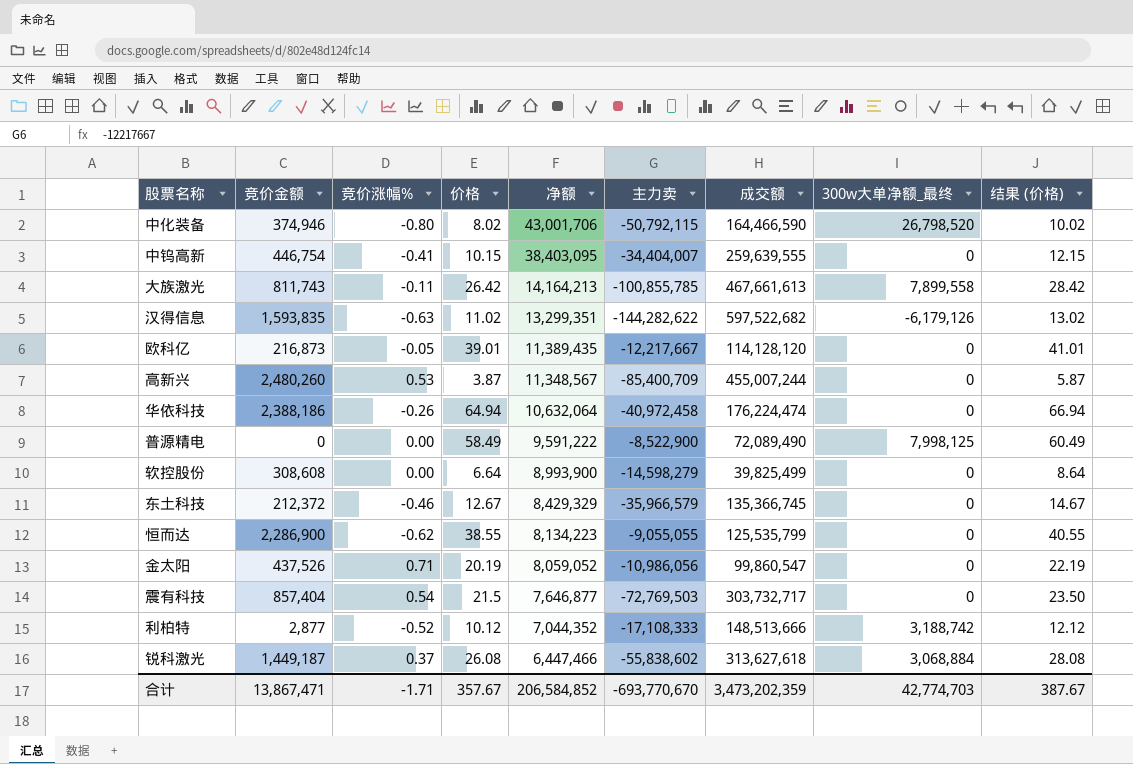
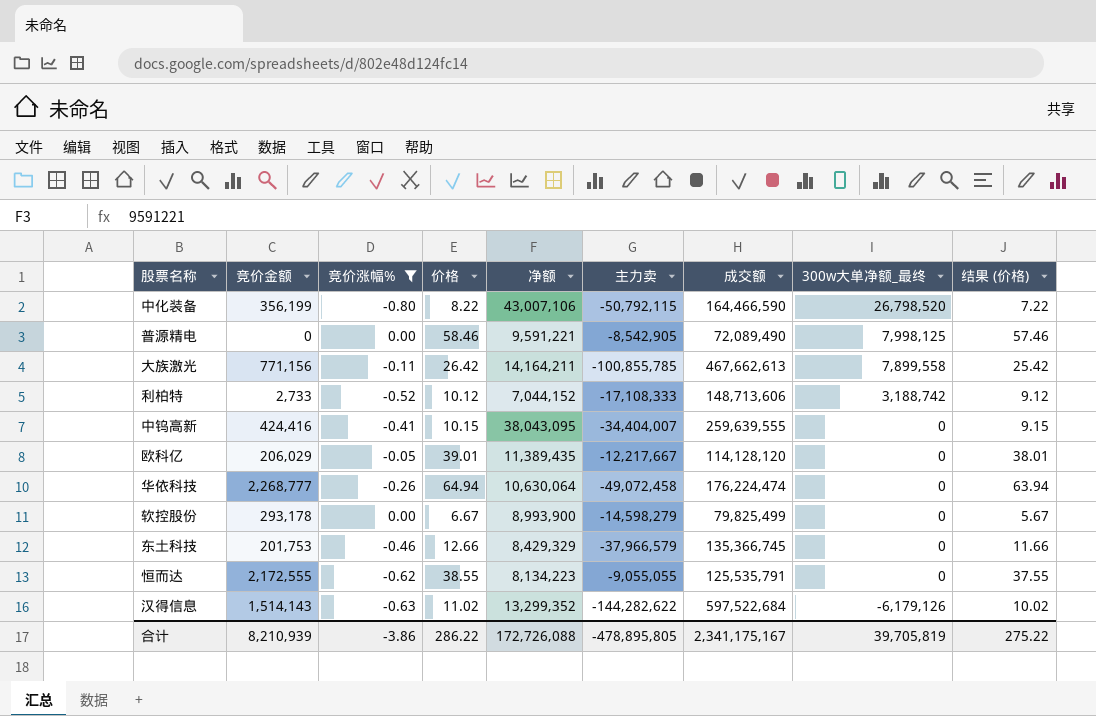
filter: none -> 竞价涨幅% <= 0.00
row order: 净额 descending -> 300w大单净额_最终 descending
column 结果 (价格) | formula: [价格] + 2 -> [价格] - 1
中化装备 | 竞价金额: 374,946 -> 356,199
中化装备 | 价格: 8.02 -> 8.22
中化装备 | 净额: 43,001,706 -> 43,007,106
普源精电 | 价格: 58.49 -> 58.46
普源精电 | 净额: 9,591,222 -> 9,591,221
普源精电 | 主力卖: -8,522,900 -> -8,542,905
大族激光 | 竞价金额: 811,743 -> 771,156
大族激光 | 净额: 14,164,213 -> 14,164,211
大族激光 | 成交额: 467,661,613 -> 467,662,613
利柏特 | 竞价金额: 2,877 -> 2,733
利柏特 | 净额: 7,044,352 -> 7,044,152
利柏特 | 成交额: 148,513,666 -> 148,713,606
中钨高新 | 竞价金额: 446,754 -> 424,416
中钨高新 | 净额: 38,403,095 -> 38,043,095
欧科亿 | 竞价金额: 216,873 -> 206,029
华依科技 | 竞价金额: 2,388,186 -> 2,268,777
华依科技 | 净额: 10,632,064 -> 10,630,064
华依科技 | 主力卖: -40,972,458 -> -49,072,458
软控股份 | 竞价金额: 308,608 -> 293,178
软控股份 | 价格: 6.64 -> 6.67
软控股份 | 成交额: 39,825,499 -> 79,825,499
东土科技 | 竞价金额: 212,372 -> 201,753
东土科技 | 价格: 12.67 -> 12.66
东土科技 | 主力卖: -35,966,579 -> -37,966,579
恒而达 | 竞价金额: 2,286,900 -> 2,172,555
恒而达 | 成交额: 125,535,799 -> 125,535,791
汉得信息 | 竞价金额: 1,593,835 -> 1,514,143
汉得信息 | 净额: 13,299,351 -> 13,299,352
汉得信息 | 成交额: 597,522,682 -> 597,522,684
合计 | 竞价金额: 13,867,471 -> 8,210,939
合计 | 竞价涨幅%: -1.71 -> -3.86
合计 | 价格: 357.67 -> 286.22
合计 | 净额: 206,584,852 -> 172,726,088
合计 | 主力卖: -693,770,670 -> -478,895,805
合计 | 成交额: 3,473,202,359 -> 2,341,175,167
合计 | 300w大单净额_最终: 42,774,703 -> 39,705,819
合计 | 结果 (价格): 387.67 -> 275.22

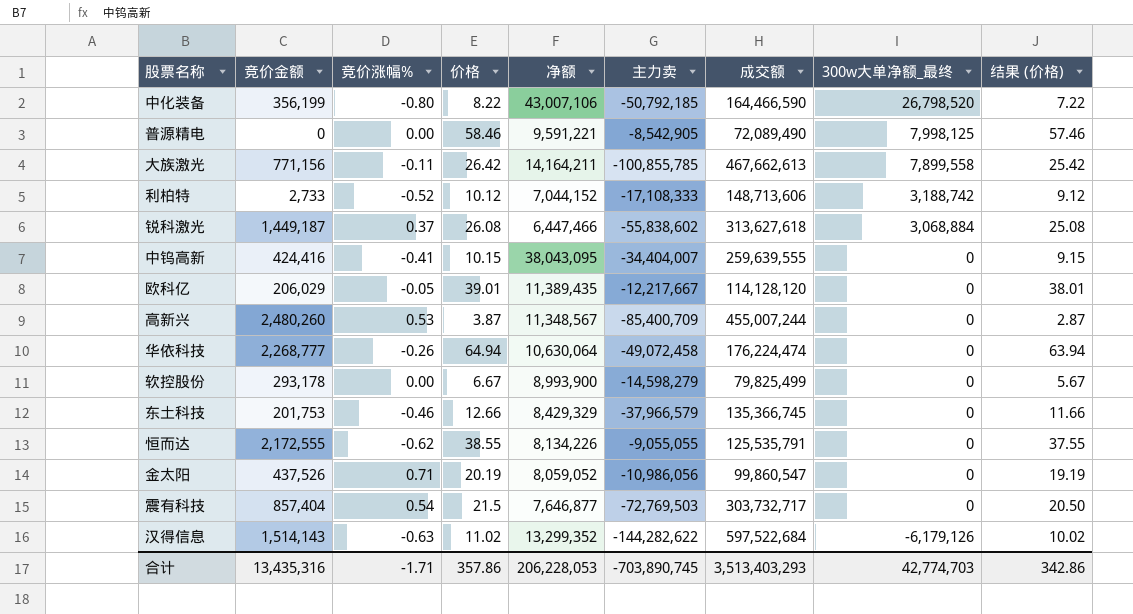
filter: 竞价涨幅% <= 0.00 -> none
中化装备 | 主力卖: -50,792,115 -> -50,792,185
恒而达 | 净额: 8,134,223 -> 8,134,226
合计 | 竞价金额: 8,210,939 -> 13,435,316
合计 | 竞价涨幅%: -3.86 -> -1.71
合计 | 价格: 286.22 -> 357.86
合计 | 净额: 172,726,088 -> 206,228,053
合计 | 主力卖: -478,895,805 -> -703,890,745
合计 | 成交额: 2,341,175,167 -> 3,513,403,293
合计 | 300w大单净额_最终: 39,705,819 -> 42,774,703
合计 | 结果 (价格): 275.22 -> 342.86

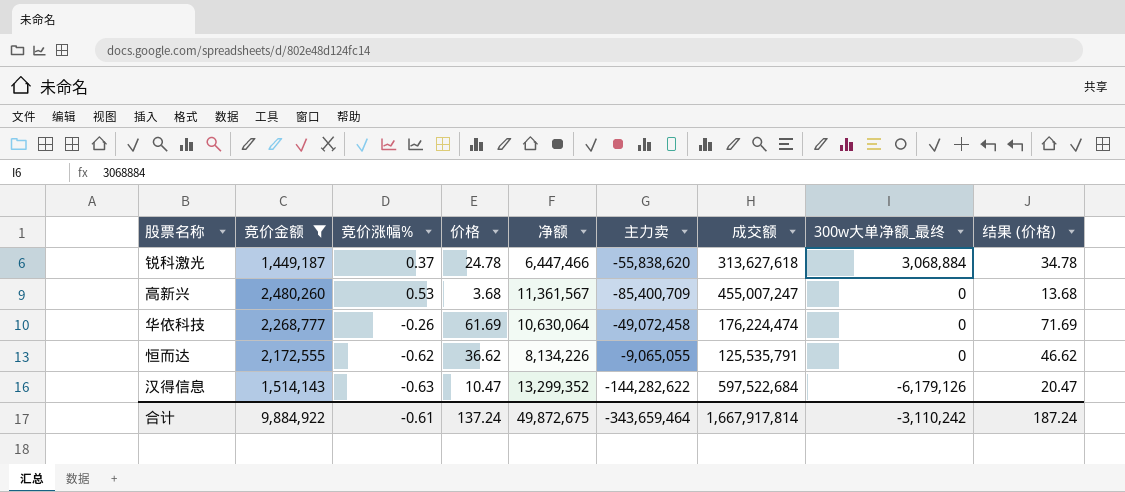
filter: none -> 竞价金额 >= 1,449,187
column 结果 (价格) | formula: [价格] - 1 -> [价格] + 10
锐科激光 | 价格: 26.08 -> 24.78
锐科激光 | 主力卖: -55,838,602 -> -55,838,620
高新兴 | 价格: 3.87 -> 3.68
高新兴 | 净额: 11,348,567 -> 11,361,567
高新兴 | 成交额: 455,007,244 -> 455,007,247
华依科技 | 价格: 64.94 -> 61.69
恒而达 | 价格: 38.55 -> 36.62
恒而达 | 主力卖: -9,055,055 -> -9,065,055
汉得信息 | 价格: 11.02 -> 10.47
合计 | 竞价金额: 13,435,316 -> 9,884,922
合计 | 竞价涨幅%: -1.71 -> -0.61
合计 | 价格: 357.86 -> 137.24
合计 | 净额: 206,228,053 -> 49,872,675
合计 | 主力卖: -703,890,745 -> -343,659,464
合计 | 成交额: 3,513,403,293 -> 1,667,917,814
合计 | 300w大单净额_最终: 42,774,703 -> -3,110,242
合计 | 结果 (价格): 342.86 -> 187.24

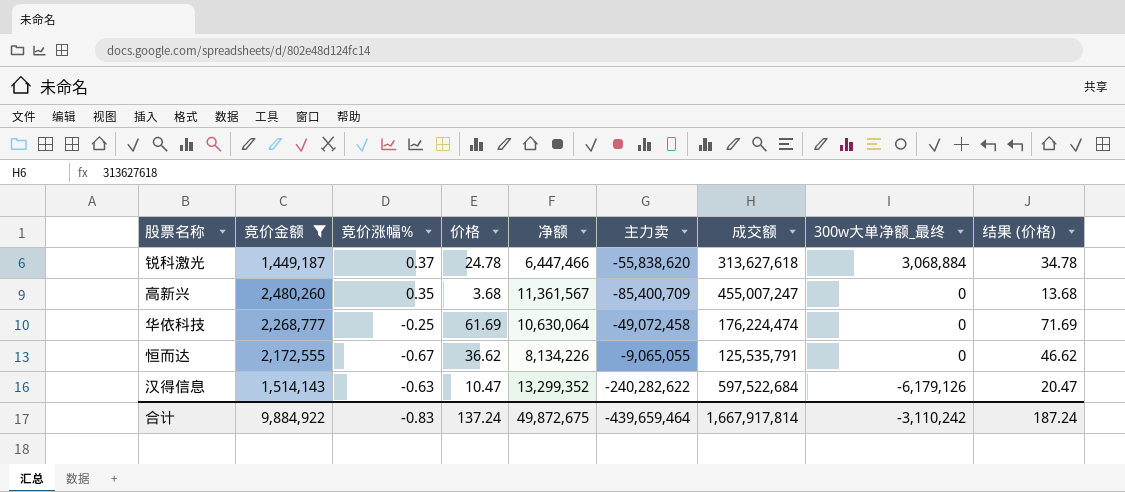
高新兴 | 竞价涨幅%: 0.53 -> 0.35
华依科技 | 竞价涨幅%: -0.26 -> -0.25
恒而达 | 竞价涨幅%: -0.62 -> -0.67
汉得信息 | 主力卖: -144,282,622 -> -240,282,622
合计 | 竞价涨幅%: -0.61 -> -0.83
合计 | 主力卖: -343,659,464 -> -439,659,464

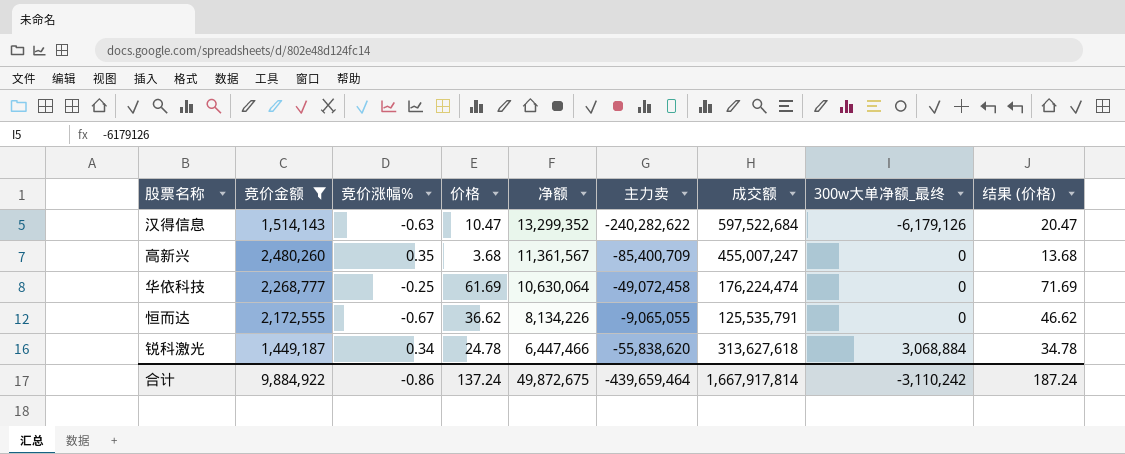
row order: 300w大单净额_最终 descending -> 净额 descending
锐科激光 | 竞价涨幅%: 0.37 -> 0.34
合计 | 竞价涨幅%: -0.83 -> -0.86

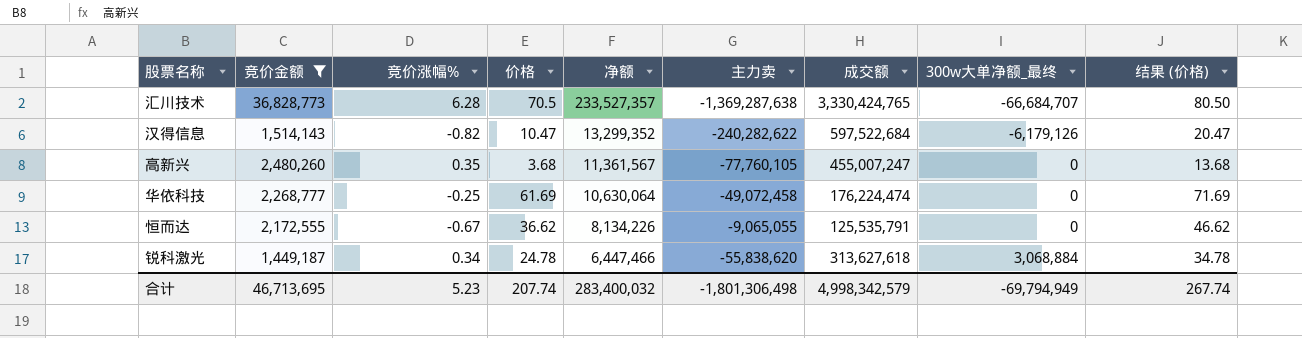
row 汇川技术: none -> 36,828,773 | 6.28 | 70.5 | 233,527,357 | -1,369,287,638 | 3,330,424,765 | -66,684,707 | 80.50
汉得信息 | 竞价涨幅%: -0.63 -> -0.82
高新兴 | 主力卖: -85,400,709 -> -77,760,105
合计 | 竞价金额: 9,884,922 -> 46,713,695
合计 | 竞价涨幅%: -0.86 -> 5.23
合计 | 价格: 137.24 -> 207.74
合计 | 净额: 49,872,675 -> 283,400,032
合计 | 主力卖: -439,659,464 -> -1,801,306,498
合计 | 成交额: 1,667,917,814 -> 4,998,342,579
合计 | 300w大单净额_最终: -3,110,242 -> -69,794,949
合计 | 结果 (价格): 187.24 -> 267.74

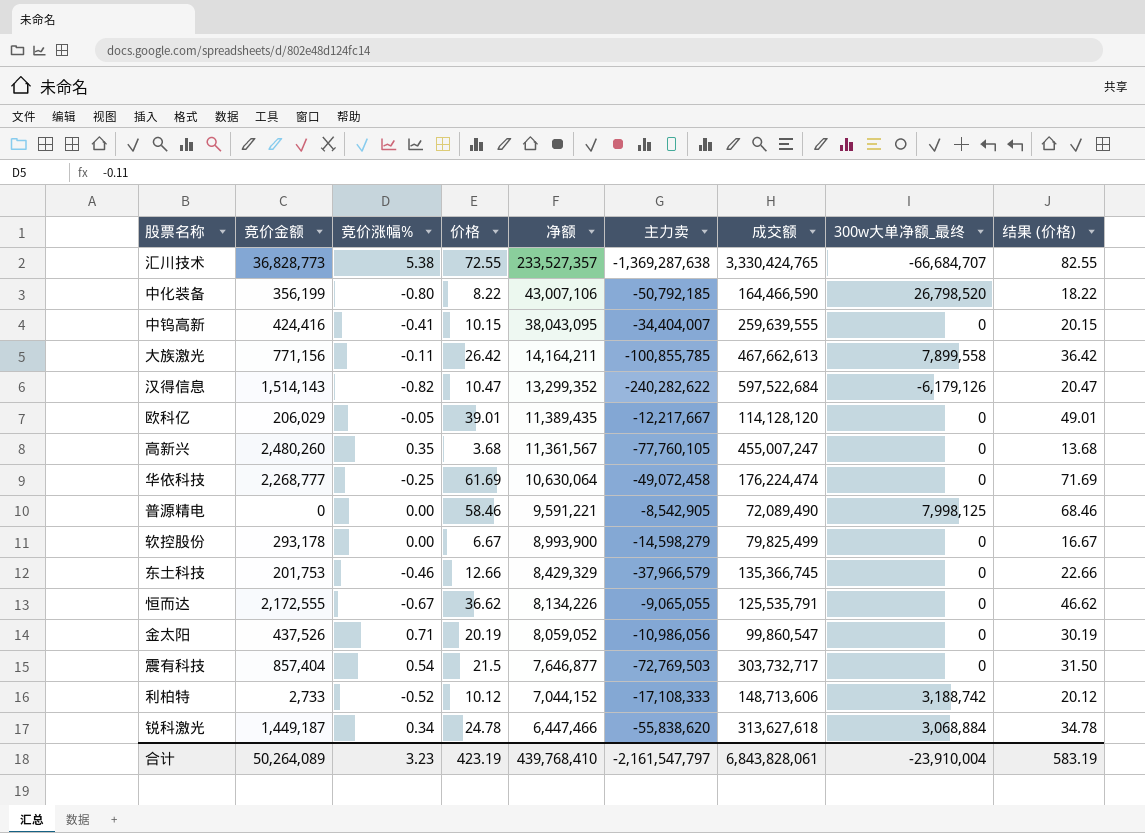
filter: 竞价金额 >= 1,449,187 -> none
汇川技术 | 竞价涨幅%: 6.28 -> 5.38
汇川技术 | 价格: 70.5 -> 72.55
汇川技术 | 结果 (价格): 80.50 -> 82.55
合计 | 竞价金额: 46,713,695 -> 50,264,089
合计 | 竞价涨幅%: 5.23 -> 3.23
合计 | 价格: 207.74 -> 423.19
合计 | 净额: 283,400,032 -> 439,768,410
合计 | 主力卖: -1,801,306,498 -> -2,161,547,797
合计 | 成交额: 4,998,342,579 -> 6,843,828,061
合计 | 300w大单净额_最终: -69,794,949 -> -23,910,004
合计 | 结果 (价格): 267.74 -> 583.19

